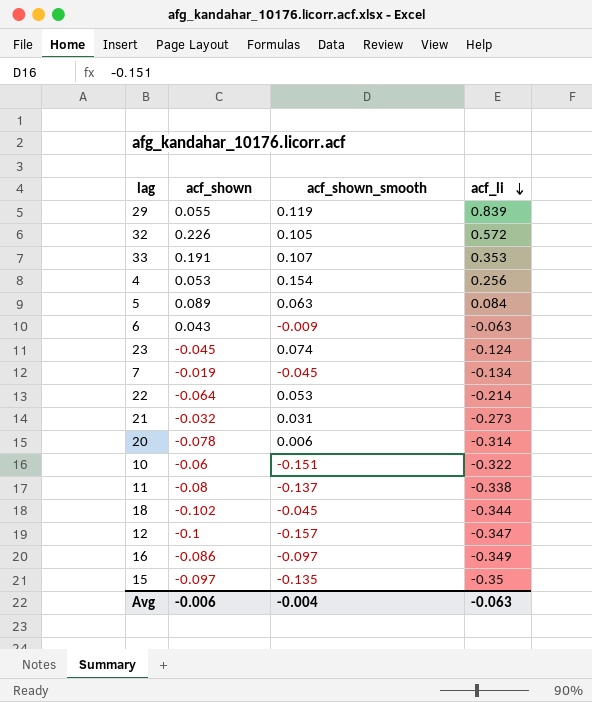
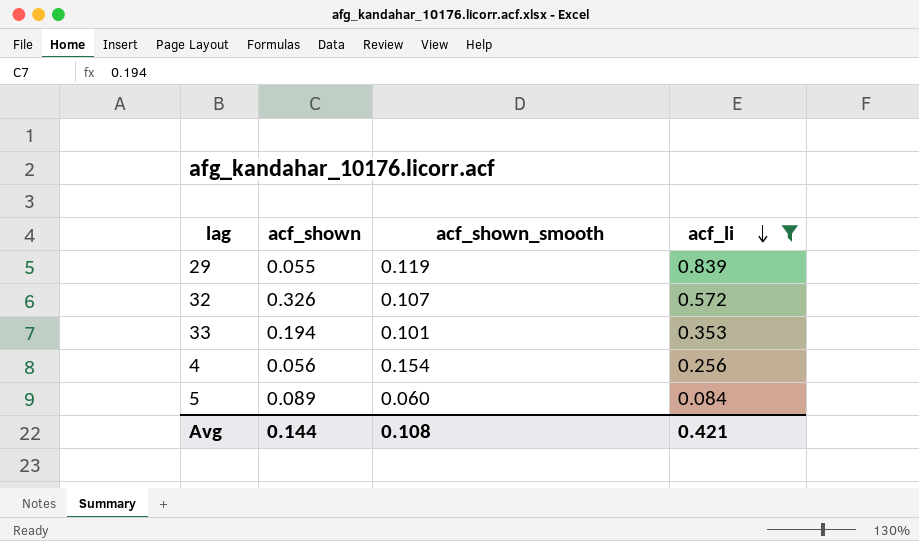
filter: none -> acf_li >= 0.084
32 | acf_shown: 0.226 -> 0.326
32 | acf_shown_smooth: 0.105 -> 0.107
33 | acf_shown: 0.191 -> 0.194
33 | acf_shown_smooth: 0.107 -> 0.101
4 | acf_shown: 0.053 -> 0.056
5 | acf_shown_smooth: 0.063 -> 0.060
Avg | acf_shown: -0.006 -> 0.144
Avg | acf_shown_smooth: -0.004 -> 0.108
Avg | acf_li: -0.063 -> 0.421

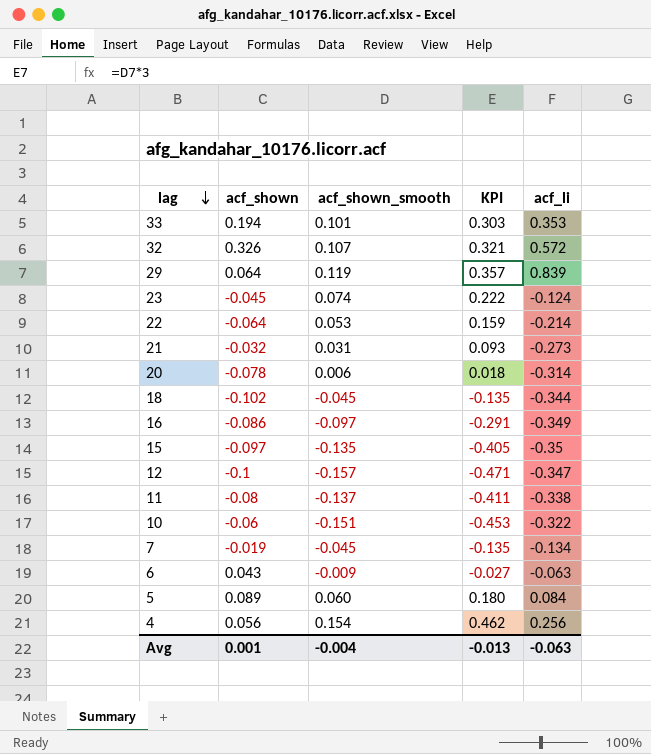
filter: acf_li >= 0.084 -> none
row order: acf_li descending -> lag descending
column KPI | formula: none -> [acf_shown_smooth] * 3
29 | acf_shown: 0.055 -> 0.064
Avg | acf_shown: 0.144 -> 0.001
Avg | acf_shown_smooth: 0.108 -> -0.004
Avg | acf_li: 0.421 -> -0.063

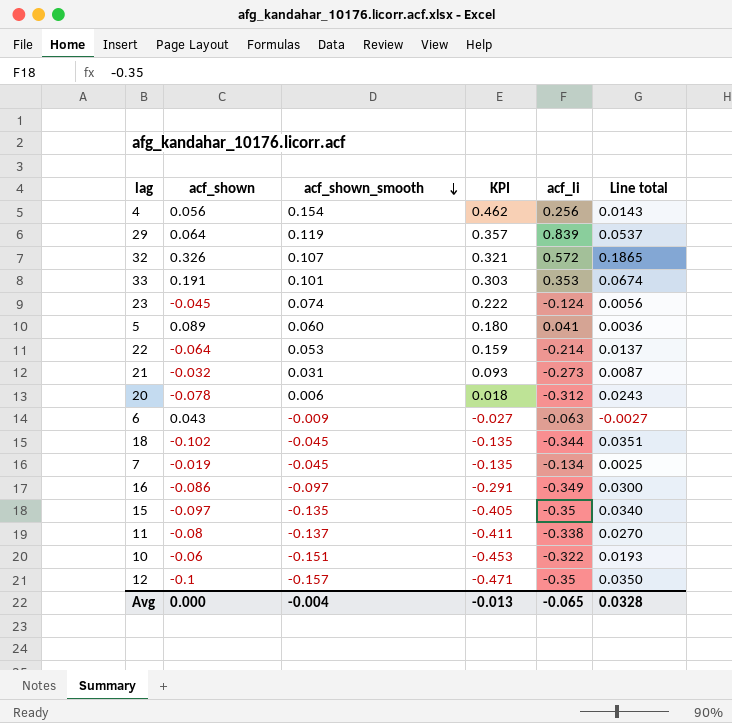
row order: lag descending -> acf_shown_smooth descending
column Line total | formula: none -> [acf_shown] * [acf_li]
33 | acf_shown: 0.194 -> 0.191
5 | acf_li: 0.084 -> 0.041
20 | acf_li: -0.314 -> -0.312
12 | acf_li: -0.347 -> -0.35
Avg | acf_shown: 0.001 -> 0.000
Avg | acf_li: -0.063 -> -0.065

